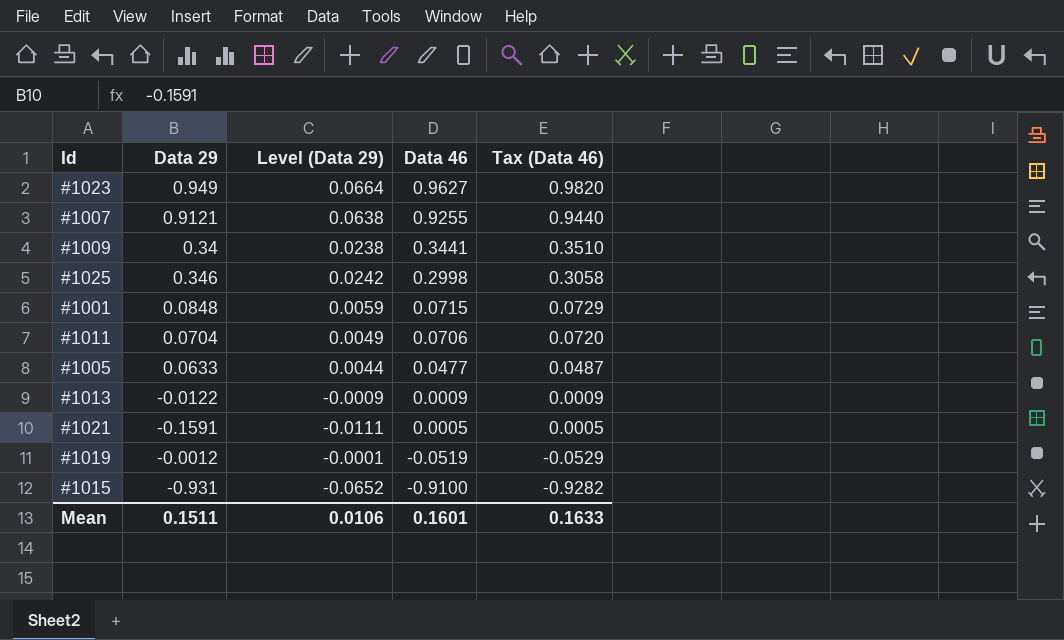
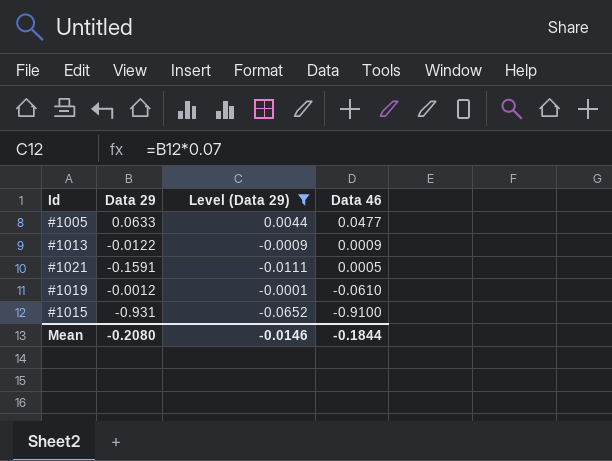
filter: none -> Level (Data 29) <= 0.0044
column Tax (Data 46) | formula: [Data 46] * 1.02 -> none
#1019 | Data 46: -0.0519 -> -0.0610
Mean | Data 29: 0.1511 -> -0.2080
Mean | Level (Data 29): 0.0106 -> -0.0146
Mean | Data 46: 0.1601 -> -0.1844

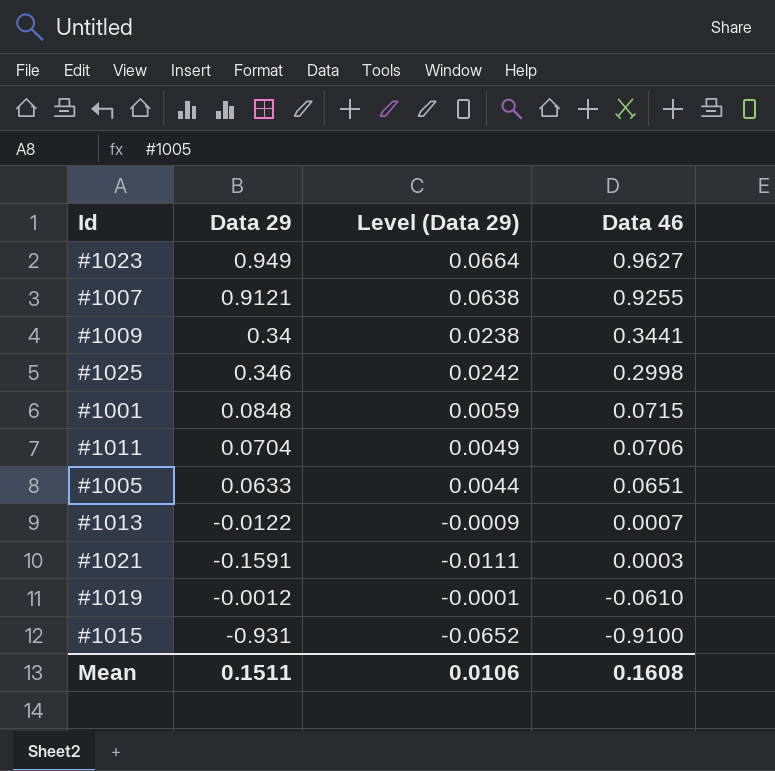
filter: Level (Data 29) <= 0.0044 -> none
#1005 | Data 46: 0.0477 -> 0.0651
#1013 | Data 46: 0.0009 -> 0.0007
#1021 | Data 46: 0.0005 -> 0.0003
Mean | Data 29: -0.2080 -> 0.1511
Mean | Level (Data 29): -0.0146 -> 0.0106
Mean | Data 46: -0.1844 -> 0.1608

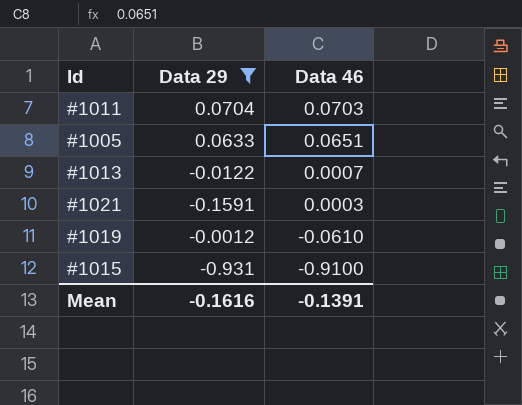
filter: none -> Data 29 <= 0.0704
column Level (Data 29) | formula: [Data 29] * 0.07 -> none
#1011 | Data 46: 0.0706 -> 0.0703
Mean | Data 29: 0.1511 -> -0.1616
Mean | Data 46: 0.1608 -> -0.1391

